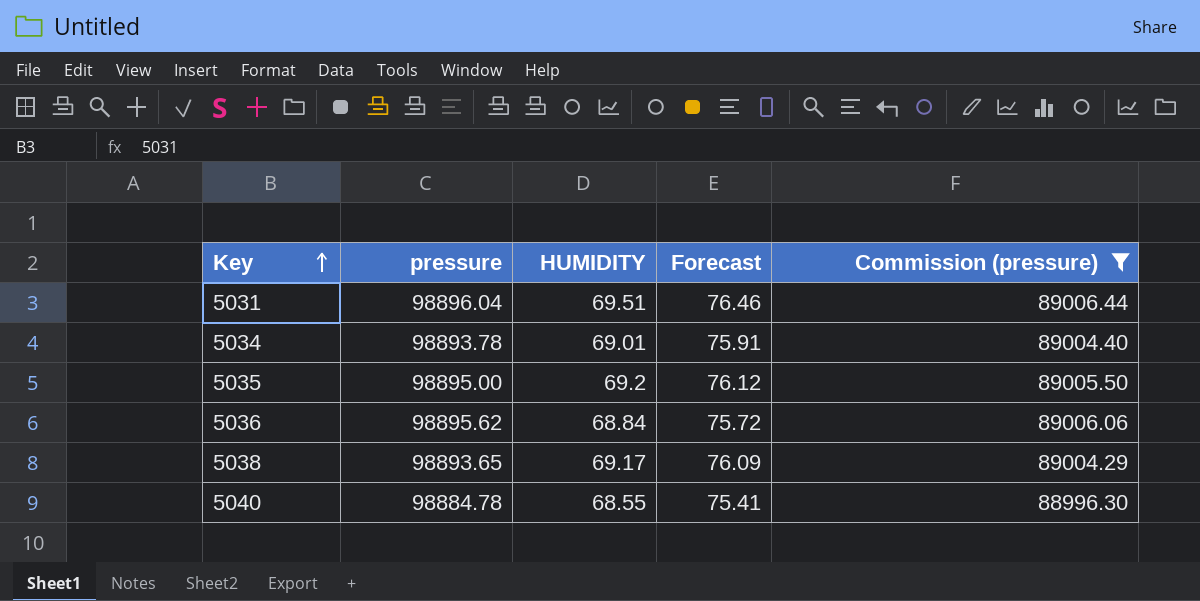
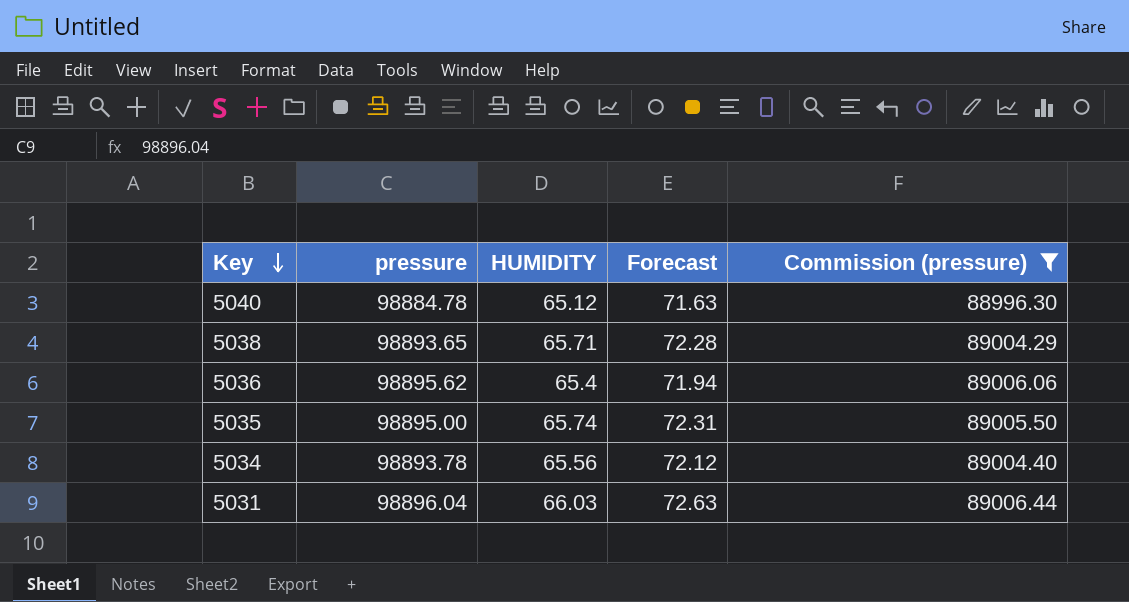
row order: Key ascending -> Key descending
5040 | HUMIDITY: 68.55 -> 65.12
5040 | Forecast: 75.41 -> 71.63
5038 | HUMIDITY: 69.17 -> 65.71
5038 | Forecast: 76.09 -> 72.28
5036 | HUMIDITY: 68.84 -> 65.4
5036 | Forecast: 75.72 -> 71.94
5035 | HUMIDITY: 69.2 -> 65.74
5035 | Forecast: 76.12 -> 72.31
5034 | HUMIDITY: 69.01 -> 65.56
5034 | Forecast: 75.91 -> 72.12
5031 | HUMIDITY: 69.51 -> 66.03
5031 | Forecast: 76.46 -> 72.63

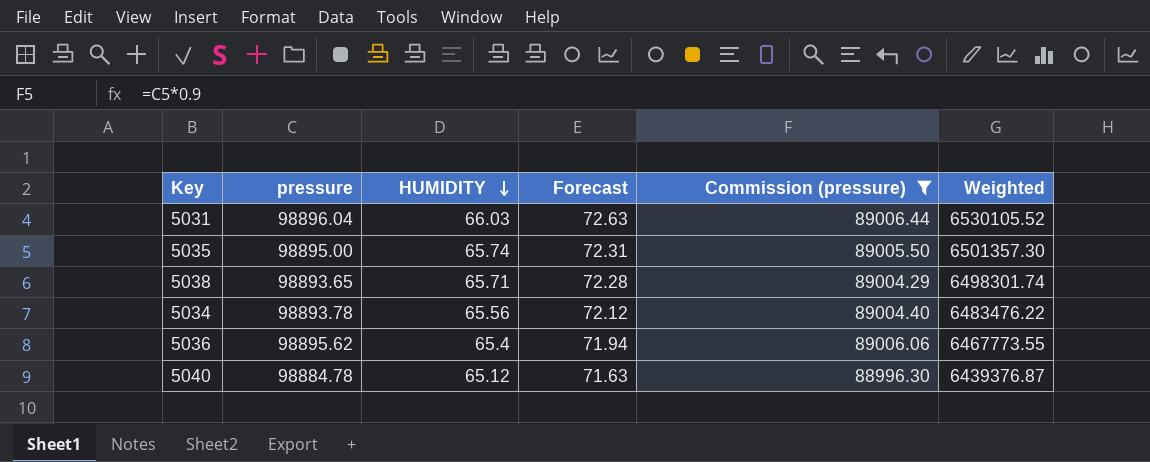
row order: Key descending -> HUMIDITY descending
column Weighted | formula: none -> [pressure] * [HUMIDITY]

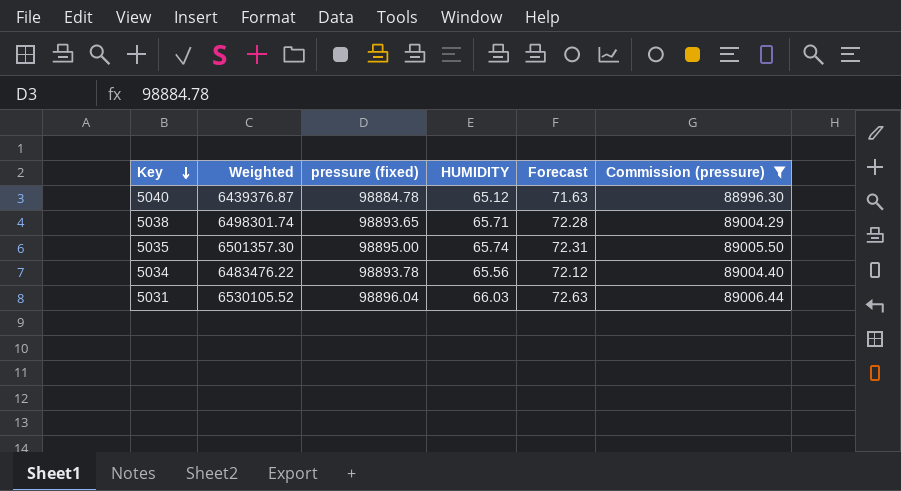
row order: HUMIDITY descending -> Key descending
column Weighted | position: 6 -> 2
column name: pressure -> pressure (fixed)
row 5036: 98895.62 | 65.4 | 71.94 | 89006.06 | 6467773.55 -> none

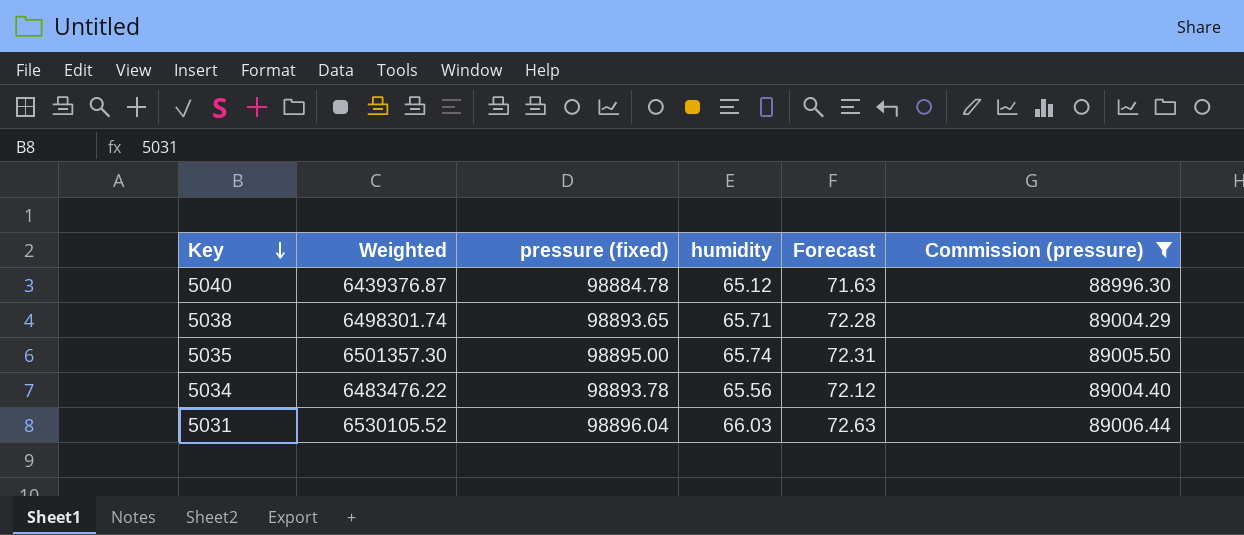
column name: HUMIDITY -> humidity

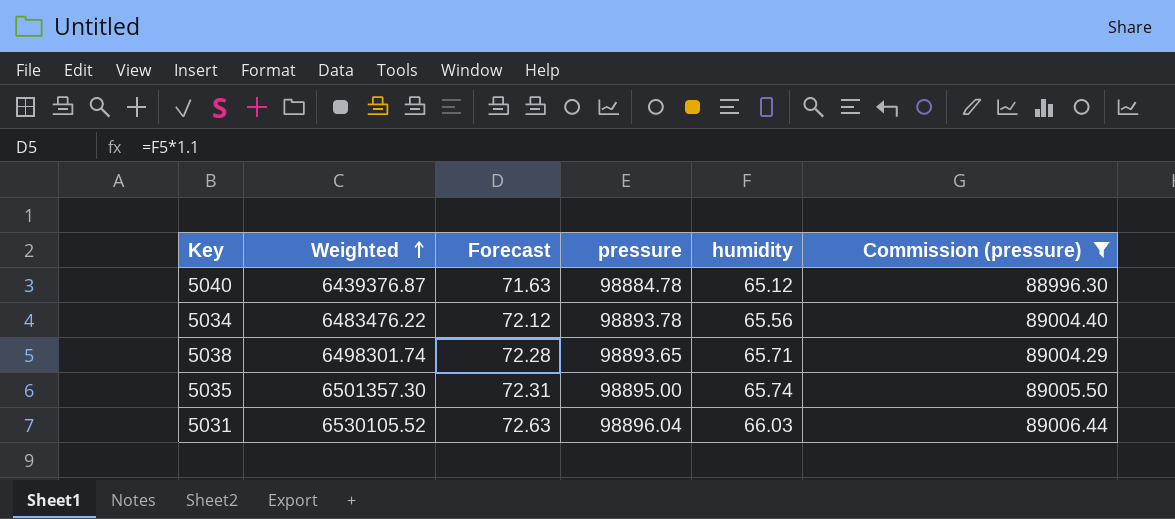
row order: Key descending -> Weighted ascending
column Forecast | position: 5 -> 3
column name: pressure (fixed) -> pressure

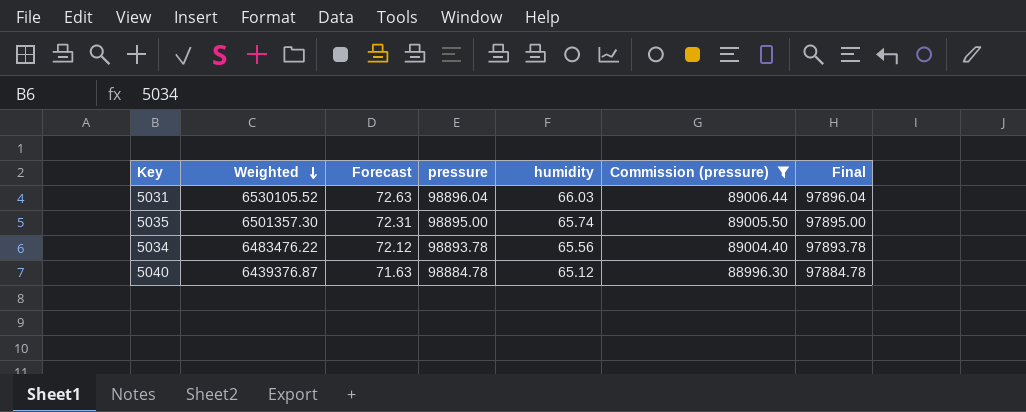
row order: Weighted ascending -> Weighted descending
column Final | formula: none -> [pressure] - 1000
row 5038: 6498301.74 | 72.28 | 98893.65 | 65.71 | 89004.29 -> none

